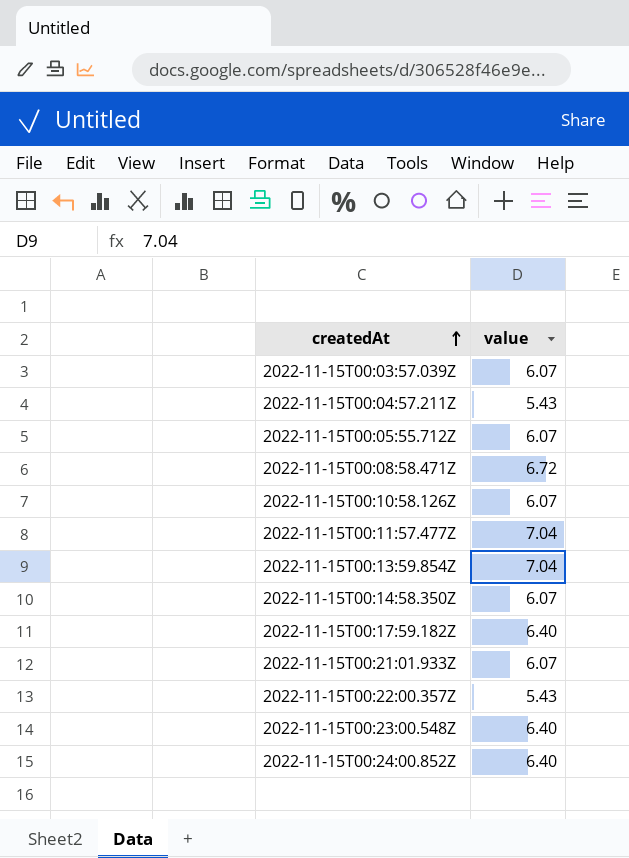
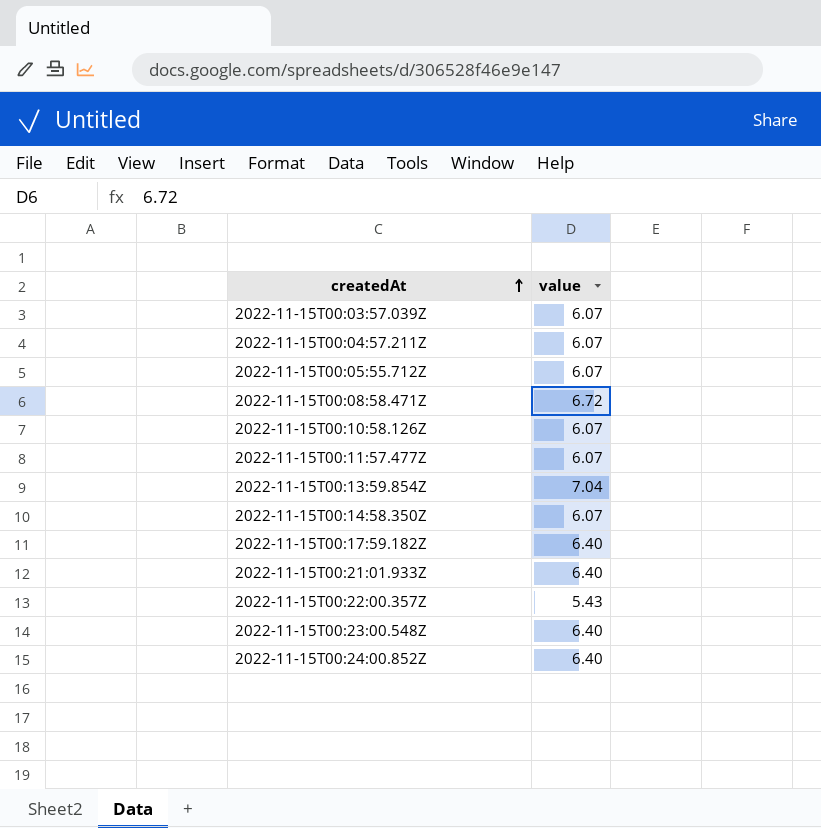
2022-11-15T00:04:57.211Z | value: 5.43 -> 6.07
2022-11-15T00:11:57.477Z | value: 7.04 -> 6.07
2022-11-15T00:21:01.933Z | value: 6.07 -> 6.40

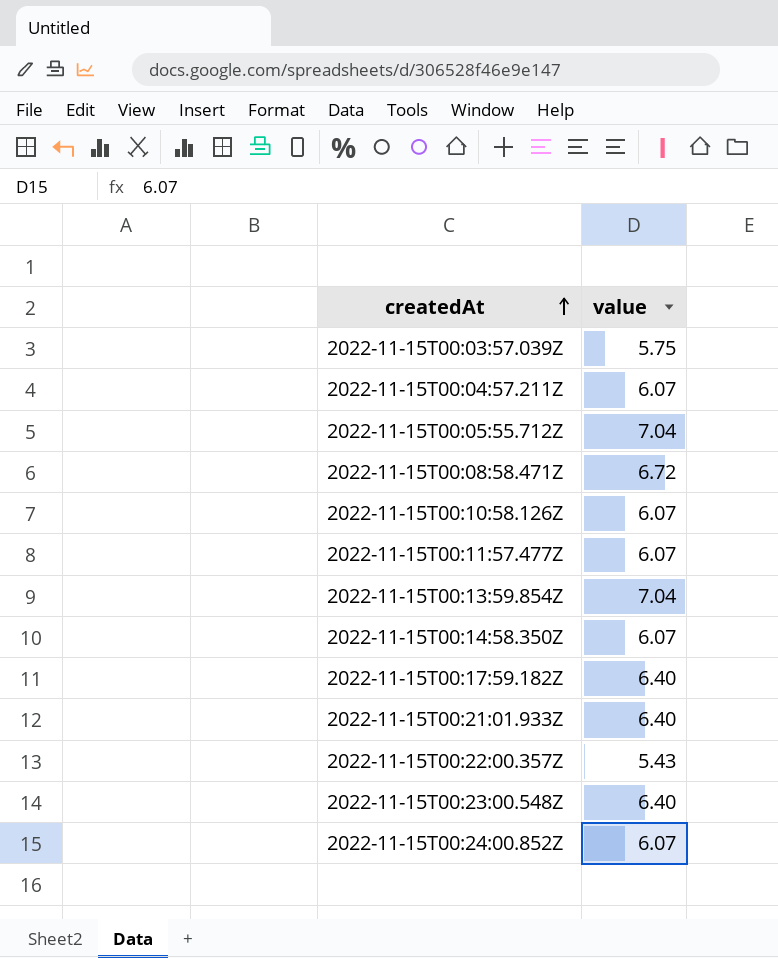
2022-11-15T00:03:57.039Z | value: 6.07 -> 5.75
2022-11-15T00:05:55.712Z | value: 6.07 -> 7.04
2022-11-15T00:24:00.852Z | value: 6.40 -> 6.07

